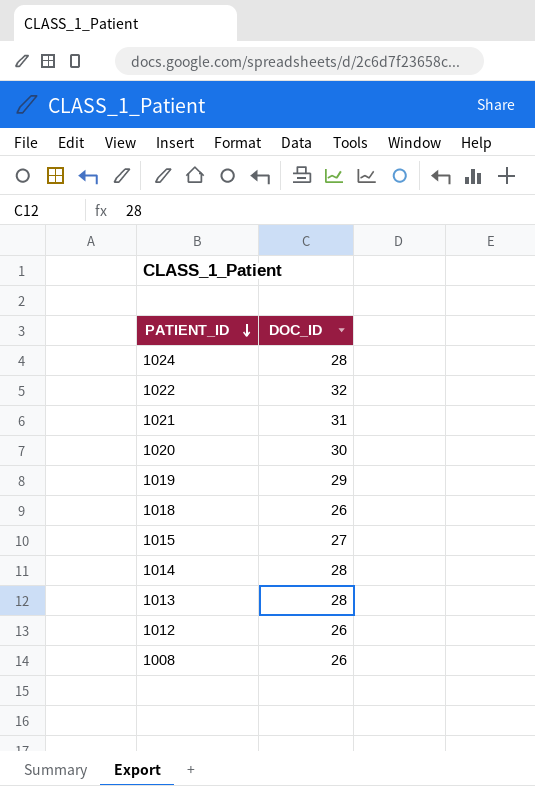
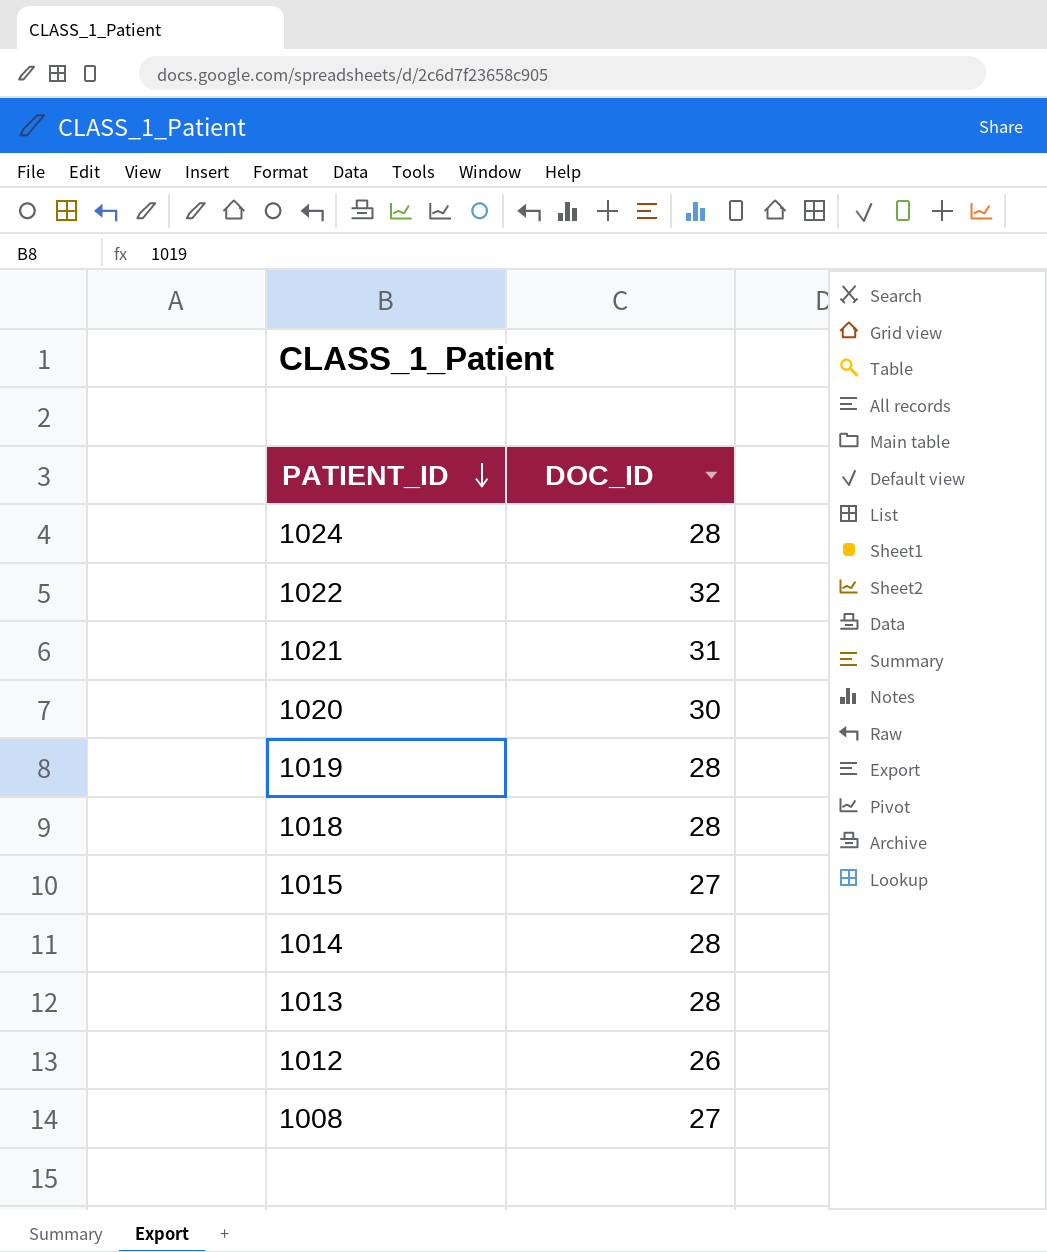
1019 | DOC_ID: 29 -> 28
1018 | DOC_ID: 26 -> 28
1008 | DOC_ID: 26 -> 27

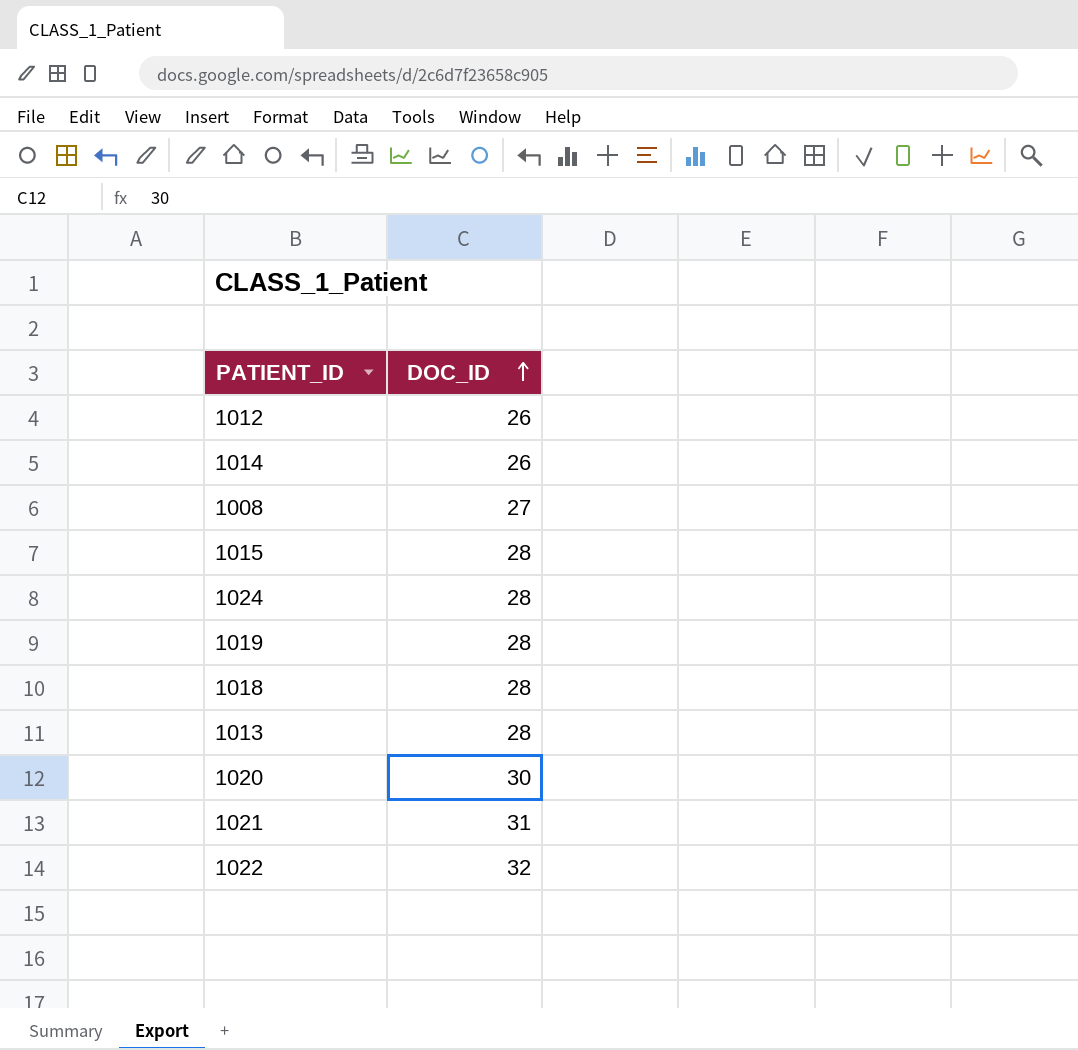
row order: PATIENT_ID descending -> DOC_ID ascending
1014 | DOC_ID: 28 -> 26
1015 | DOC_ID: 27 -> 28

